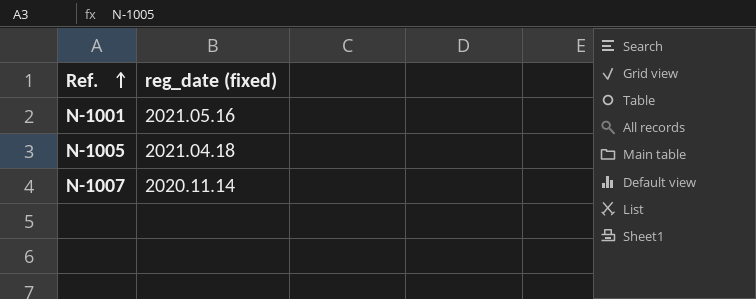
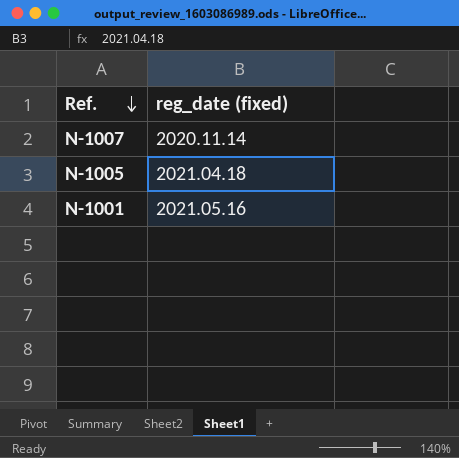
row order: Ref. ascending -> Ref. descending

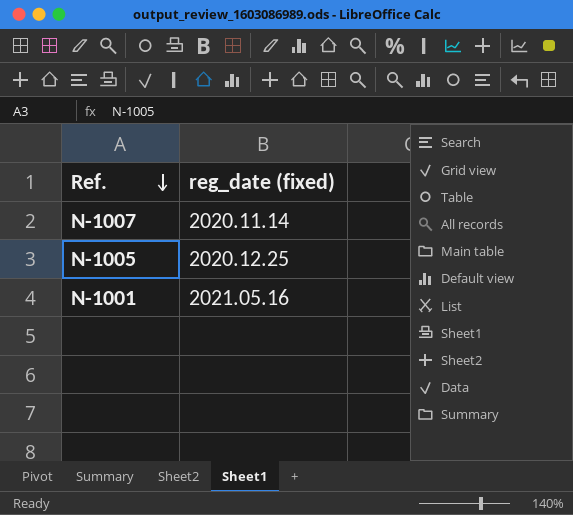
N-1005 | reg_date (fixed): 2021.04.18 -> 2020.12.25

